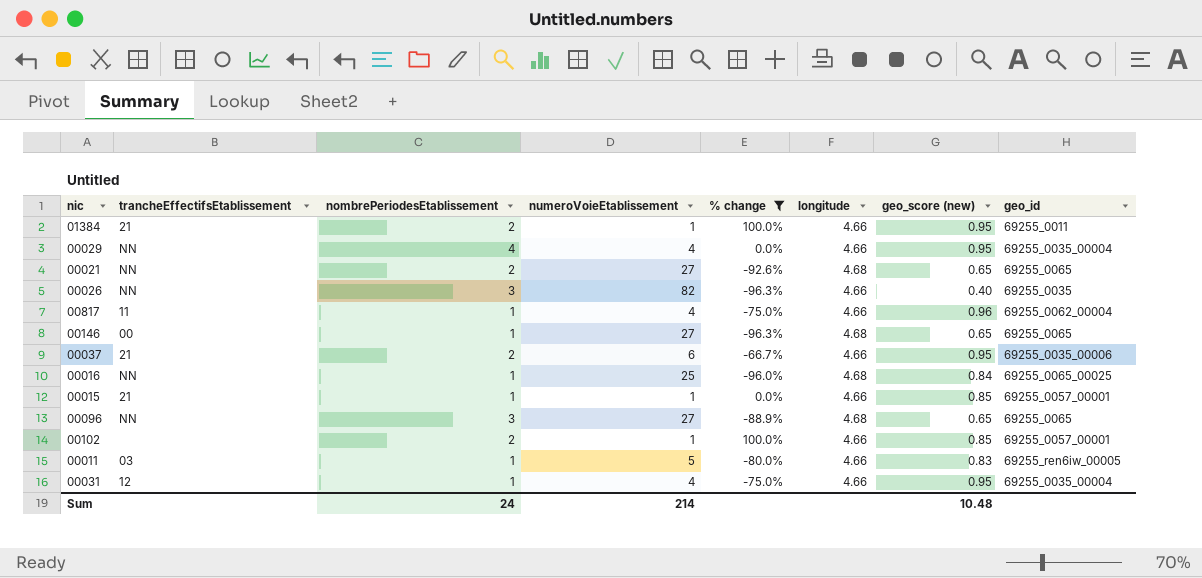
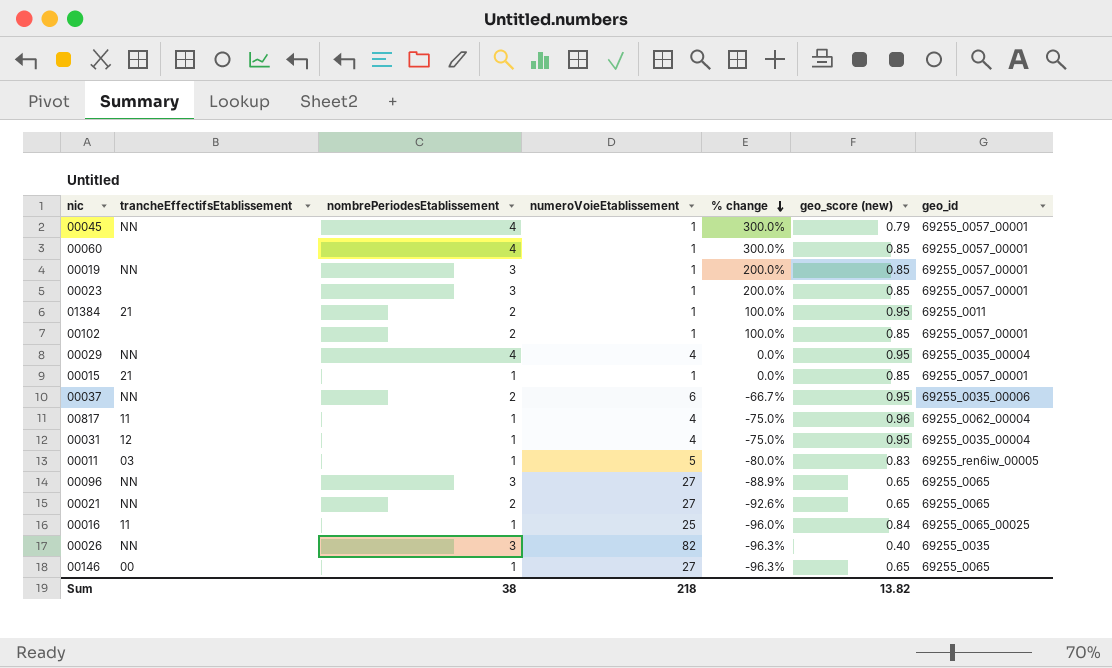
filter: % change <= 100.0% -> none
row order: none -> % change descending
column longitude | position: 6 -> none
00037 | trancheEffectifsEtablissement: 21 -> NN
00016 | trancheEffectifsEtablissement: NN -> 11
Sum | nombrePeriodesEtablissement: 24 -> 38
Sum | numeroVoieEtablissement: 214 -> 218
Sum | geo_score (new): 10.48 -> 13.82

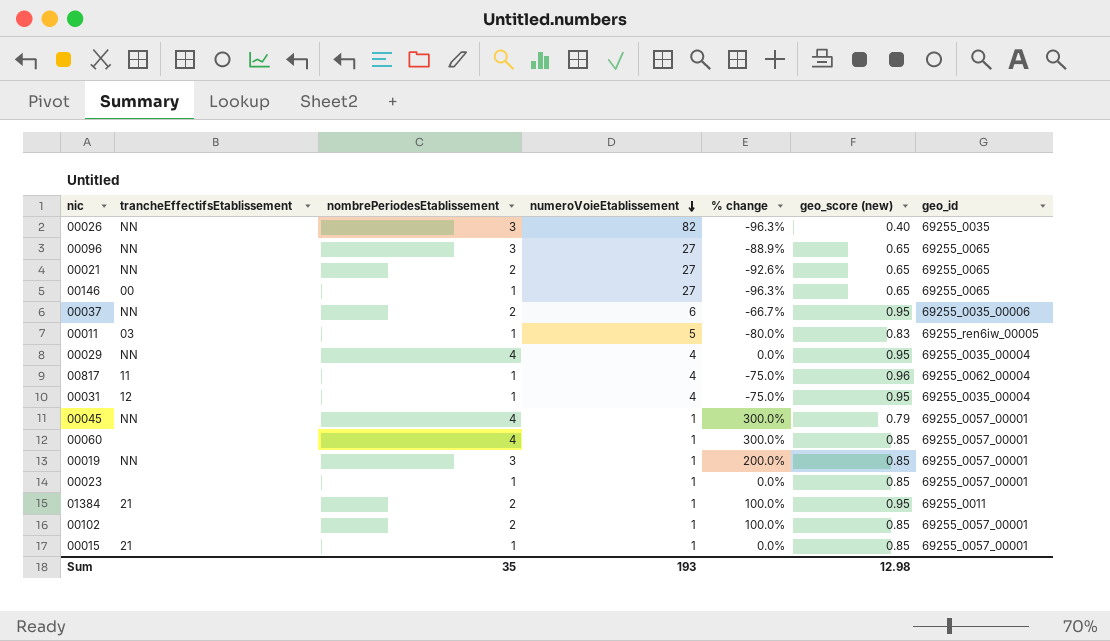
row order: % change descending -> numeroVoieEtablissement descending
row 00016: 11 | 1 | 25 | -96.0% | 0.84 | 69255_0065_00025 -> none
00023 | nombrePeriodesEtablissement: 3 -> 1
00023 | % change: 200.0% -> 0.0%
Sum | nombrePeriodesEtablissement: 38 -> 35
Sum | numeroVoieEtablissement: 218 -> 193
Sum | geo_score (new): 13.82 -> 12.98

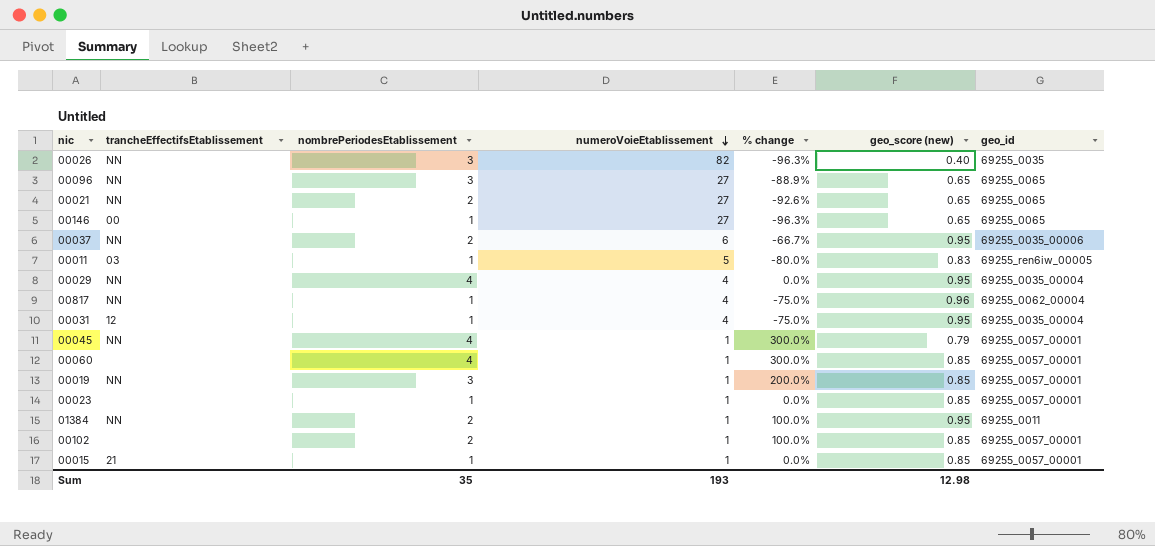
00817 | trancheEffectifsEtablissement: 11 -> NN
01384 | trancheEffectifsEtablissement: 21 -> NN

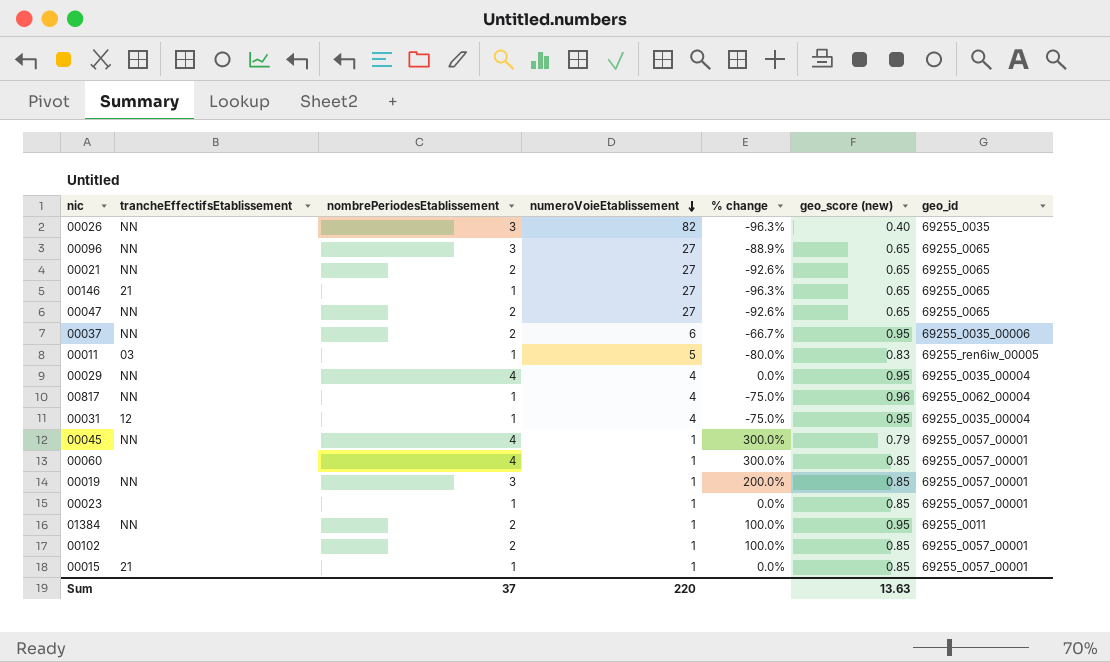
00146 | trancheEffectifsEtablissement: 00 -> 21
row 00047: none -> NN | 2 | 27 | -92.6% | 0.65 | 69255_0065
Sum | nombrePeriodesEtablissement: 35 -> 37
Sum | numeroVoieEtablissement: 193 -> 220
Sum | geo_score (new): 12.98 -> 13.63

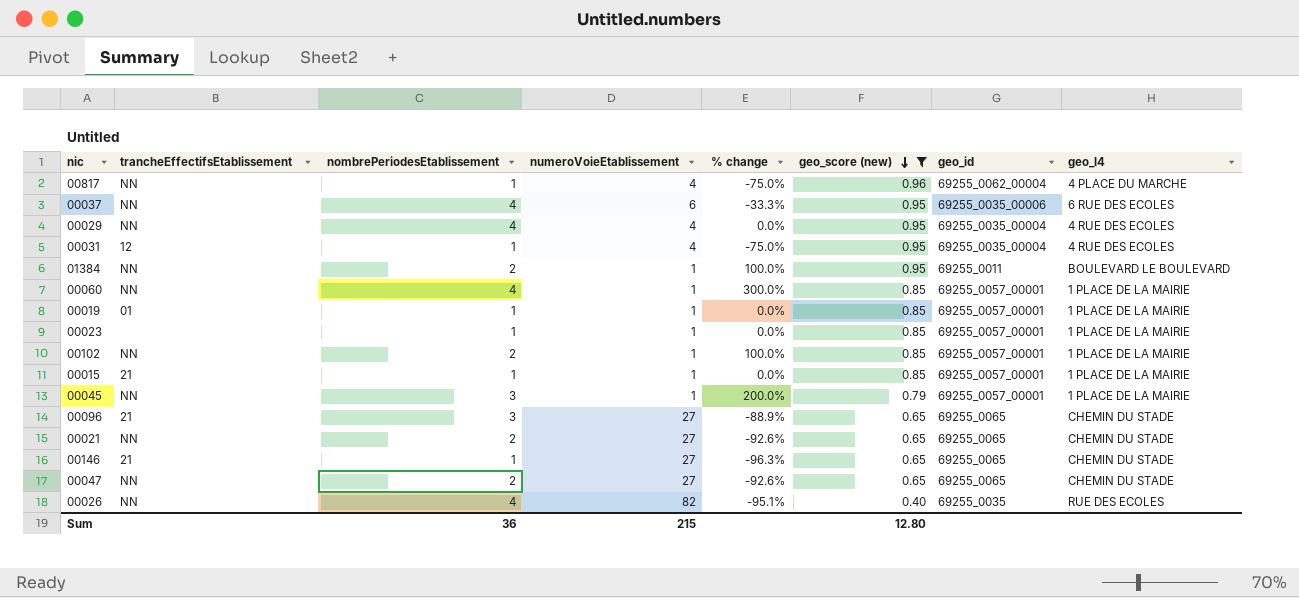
filter: none -> geo_score (new) != 0.83
row order: numeroVoieEtablissement descending -> geo_score (new) descending
column geo_l4 | position: none -> 8
00037 | nombrePeriodesEtablissement: 2 -> 4
00037 | % change: -66.7% -> -33.3%
00060 | trancheEffectifsEtablissement: none -> NN
00019 | trancheEffectifsEtablissement: NN -> 01
00019 | nombrePeriodesEtablissement: 3 -> 1
00019 | % change: 200.0% -> 0.0%
00102 | trancheEffectifsEtablissement: none -> NN
00045 | nombrePeriodesEtablissement: 4 -> 3
00045 | % change: 300.0% -> 200.0%
00096 | trancheEffectifsEtablissement: NN -> 21
00026 | nombrePeriodesEtablissement: 3 -> 4
00026 | % change: -96.3% -> -95.1%
Sum | nombrePeriodesEtablissement: 37 -> 36
Sum | numeroVoieEtablissement: 220 -> 215
Sum | geo_score (new): 13.63 -> 12.80

